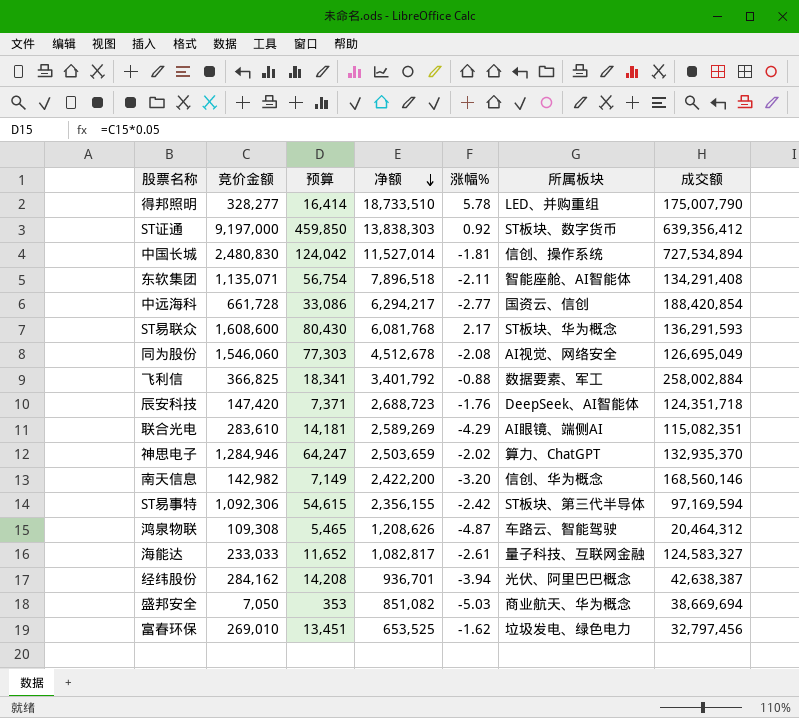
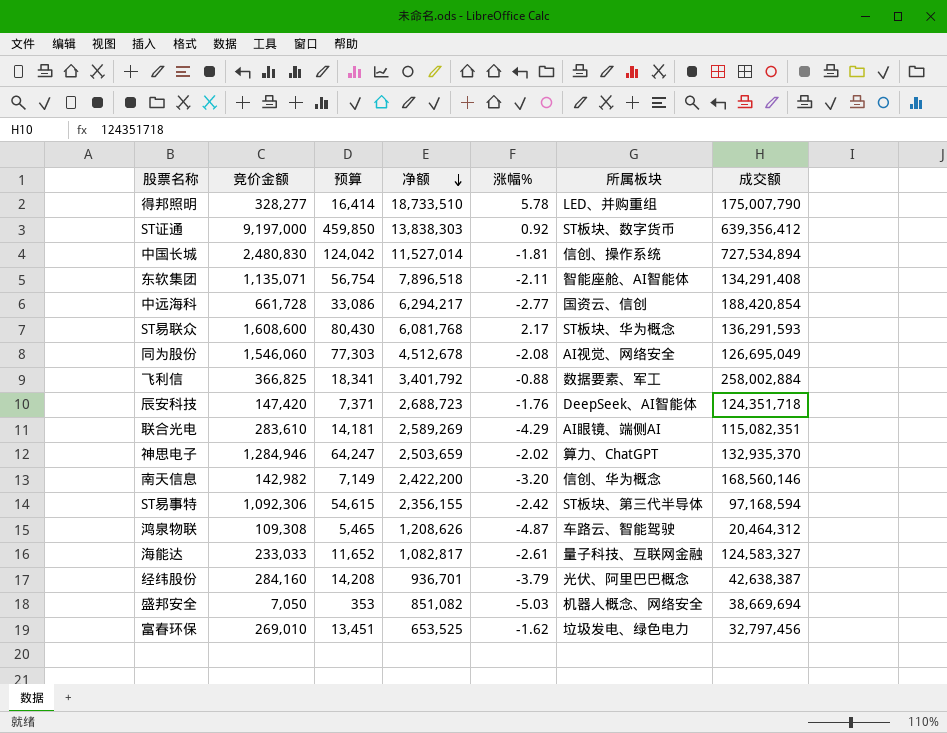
ST易事特 | 成交额: 97,169,594 -> 97,168,594
经纬股份 | 竞价金额: 284,162 -> 284,160
经纬股份 | 涨幅%: -3.94 -> -3.79
盛邦安全 | 所属板块: 商业航天、华为概念 -> 机器人概念、网络安全

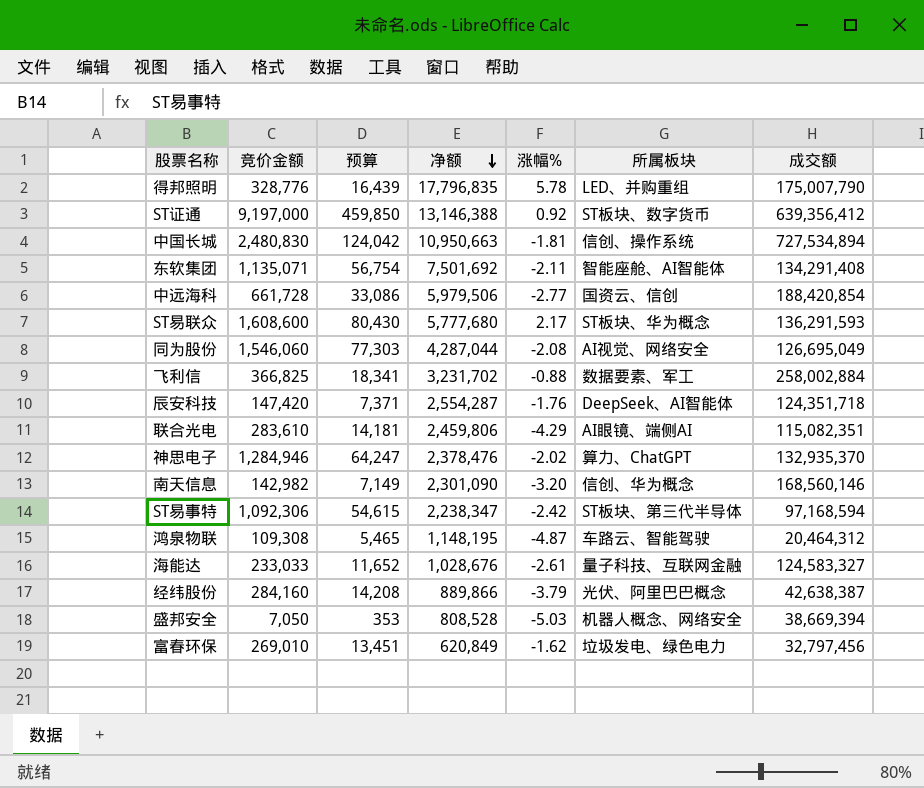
得邦照明 | 竞价金额: 328,277 -> 328,776
得邦照明 | 预算: 16,414 -> 16,439
得邦照明 | 净额: 18,733,510 -> 17,796,835
ST证通 | 净额: 13,838,303 -> 13,146,388
中国长城 | 净额: 11,527,014 -> 10,950,663
东软集团 | 净额: 7,896,518 -> 7,501,692
中远海科 | 净额: 6,294,217 -> 5,979,506
ST易联众 | 净额: 6,081,768 -> 5,777,680
同为股份 | 净额: 4,512,678 -> 4,287,044
飞利信 | 净额: 3,401,792 -> 3,231,702
辰安科技 | 净额: 2,688,723 -> 2,554,287
联合光电 | 净额: 2,589,269 -> 2,459,806
神思电子 | 净额: 2,503,659 -> 2,378,476
南天信息 | 净额: 2,422,200 -> 2,301,090
ST易事特 | 净额: 2,356,155 -> 2,238,347
鸿泉物联 | 净额: 1,208,626 -> 1,148,195
海能达 | 净额: 1,082,817 -> 1,028,676
经纬股份 | 净额: 936,701 -> 889,866
盛邦安全 | 净额: 851,082 -> 808,528
盛邦安全 | 成交额: 38,669,694 -> 38,669,394
富春环保 | 净额: 653,525 -> 620,849

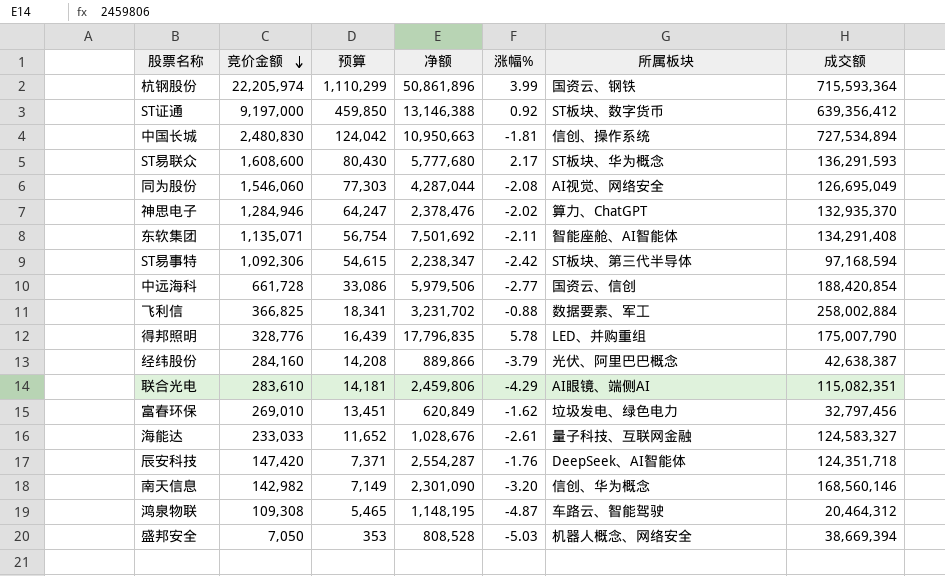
row order: 净额 descending -> 竞价金额 descending
row 杭钢股份: none -> 22,205,974 | 1,110,299 | 50,861,896 | 3.99 | 国资云、钢铁 | 715,593,364

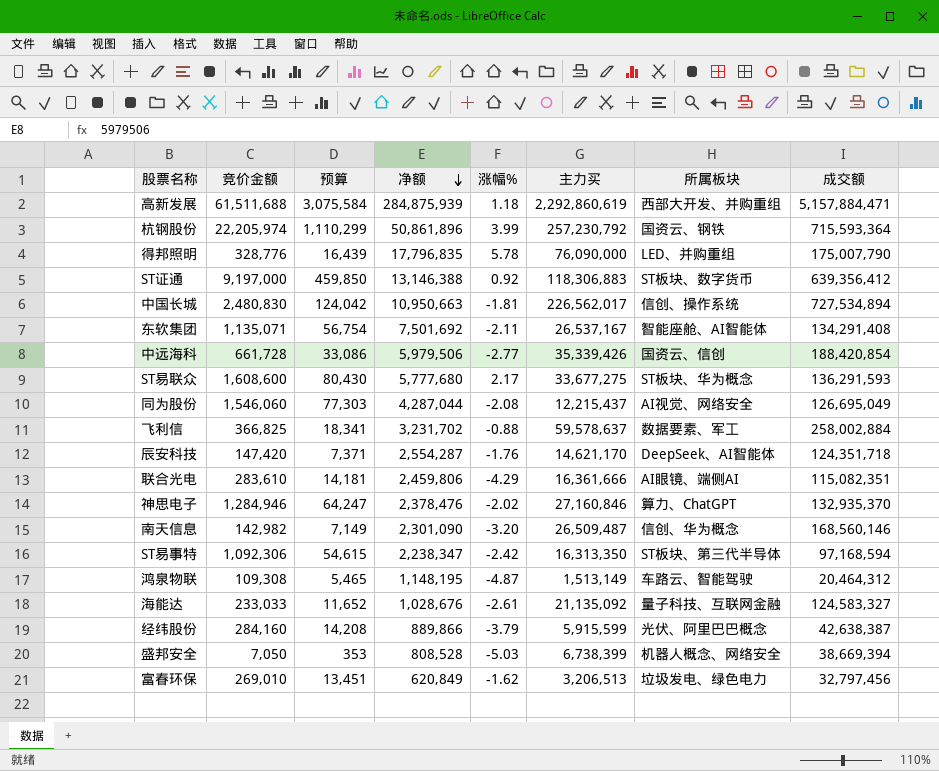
row order: 竞价金额 descending -> 净额 descending
column 主力买 | position: none -> 6
row 高新发展: none -> 61,511,688 | 3,075,584 | 284,875,939 | 1.18 | 2,292,860,619 | 西部大开发、并购重组 | 5,157,884,471

